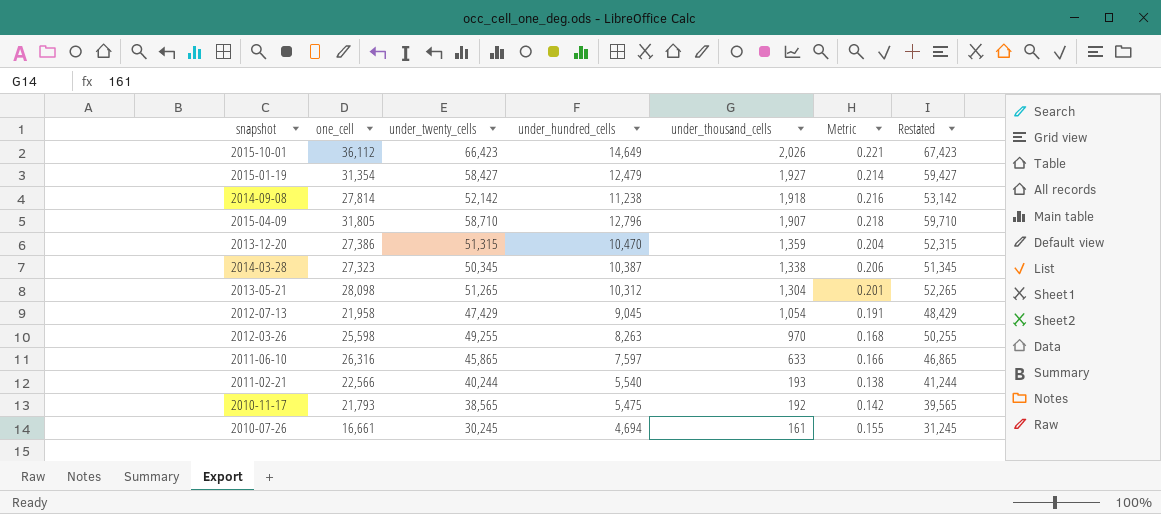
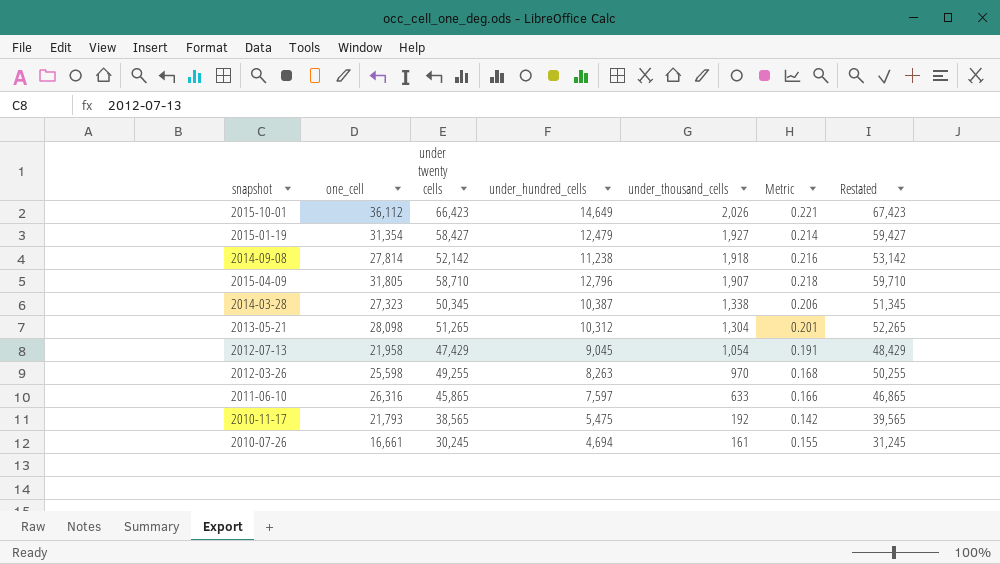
column name: under_twenty_cells -> under twenty cells
row 2013-12-20: 27,386 | 51,315 | 10,470 | 1,359 | 0.204 | 52,315 -> none
row 2011-02-21: 22,566 | 40,244 | 5,540 | 193 | 0.138 | 41,244 -> none

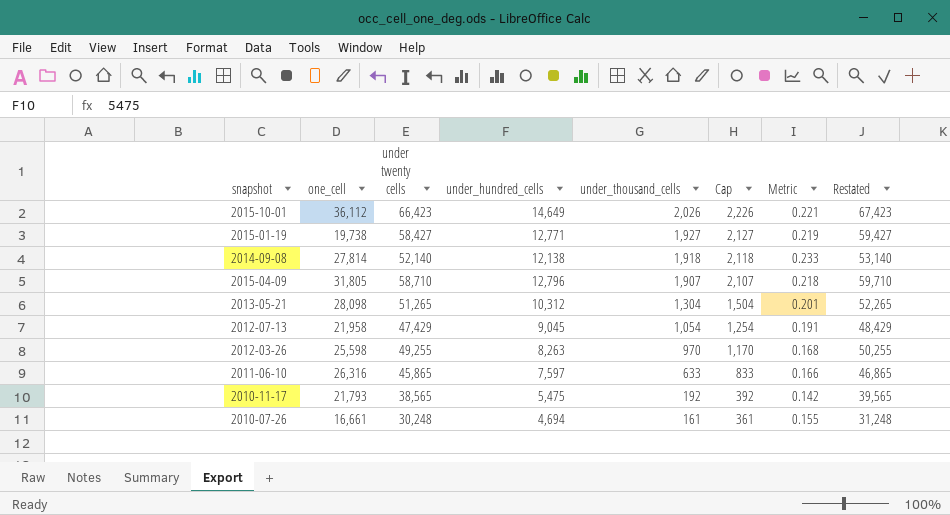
column Cap | formula: none -> [under_thousand_cells] + 200
row 2014-03-28: 27,323 | 50,345 | 10,387 | 1,338 | 0.206 | 51,345 -> none
2015-01-19 | one_cell: 31,354 -> 19,738
2015-01-19 | under_hundred_cells: 12,479 -> 12,771
2015-01-19 | Metric: 0.214 -> 0.219
2014-09-08 | under twenty cells: 52,142 -> 52,140
2014-09-08 | under_hundred_cells: 11,238 -> 12,138
2014-09-08 | Metric: 0.216 -> 0.233
2014-09-08 | Restated: 53,142 -> 53,140
2010-07-26 | under twenty cells: 30,245 -> 30,248
2010-07-26 | Restated: 31,245 -> 31,248

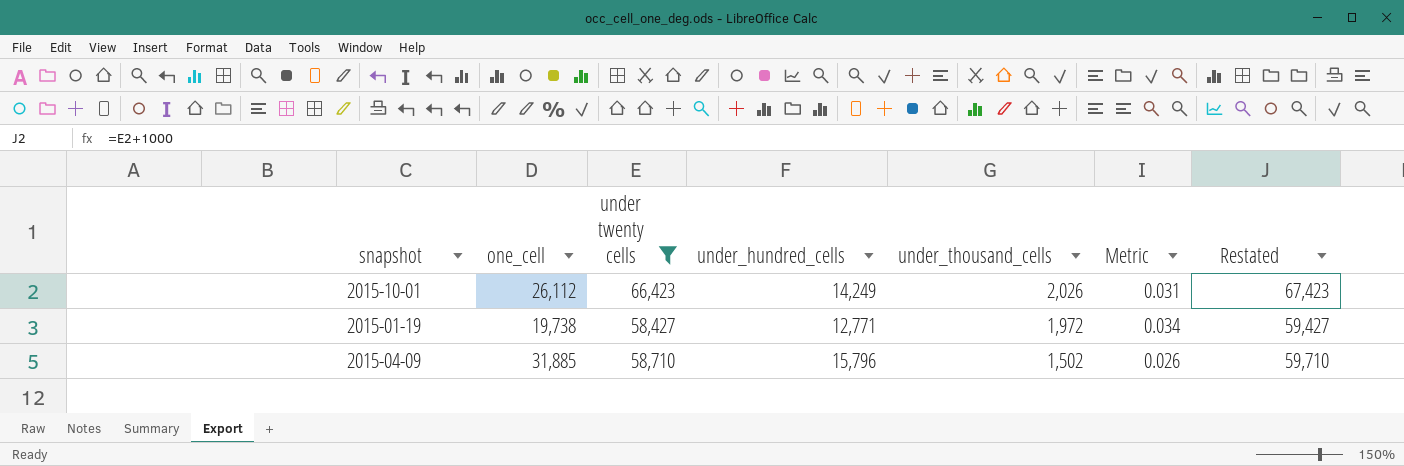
filter: none -> under twenty cells >= 58,427
column Cap | formula: [under_thousand_cells] + 200 -> none
column Metric | formula: [under_hundred_cells] / [under twenty cells] -> [under_thousand_cells] / [under twenty cells]
2015-10-01 | one_cell: 36,112 -> 26,112
2015-10-01 | under_hundred_cells: 14,649 -> 14,249
2015-01-19 | under_thousand_cells: 1,927 -> 1,972
2015-04-09 | one_cell: 31,805 -> 31,885
2015-04-09 | under_hundred_cells: 12,796 -> 15,796
2015-04-09 | under_thousand_cells: 1,907 -> 1,502

